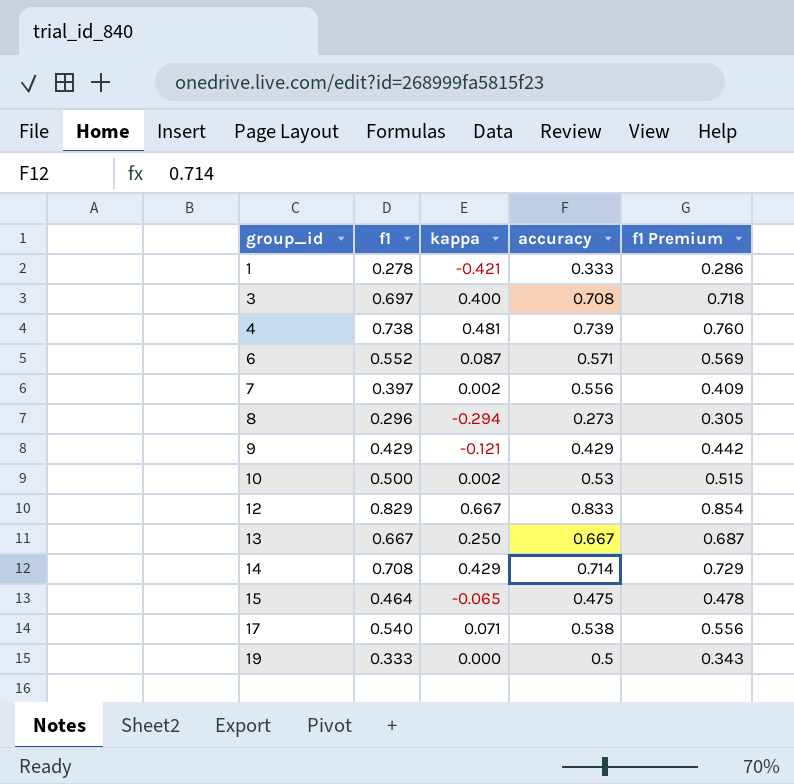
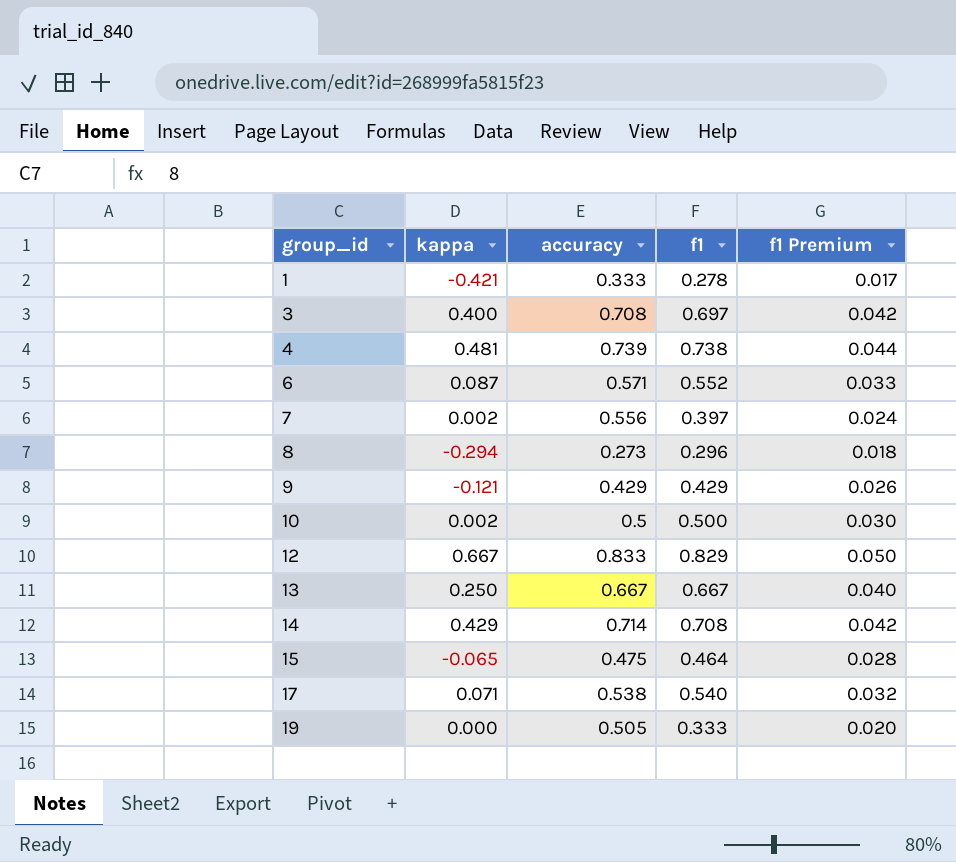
column f1 | position: 2 -> 4
column f1 Premium | formula: [f1] * 1.03 -> [f1] * 0.06
10 | accuracy: 0.53 -> 0.5
19 | accuracy: 0.5 -> 0.505

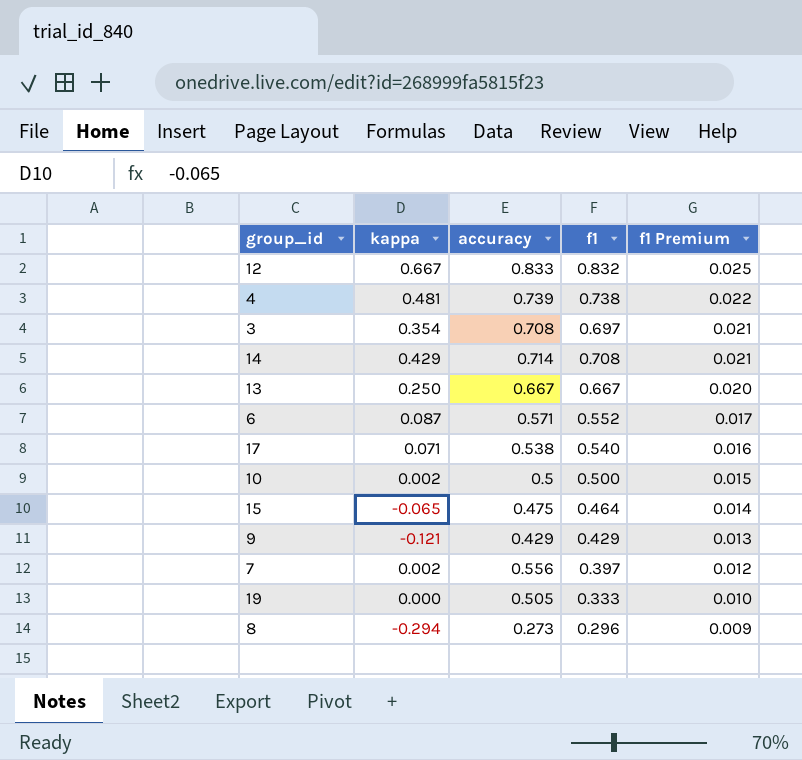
row order: group_id ascending -> f1 Premium descending
column f1 Premium | formula: [f1] * 0.06 -> [f1] * 0.03
row 1: -0.421 | 0.333 | 0.278 | 0.017 -> none
12 | f1: 0.829 -> 0.832
3 | kappa: 0.400 -> 0.354

